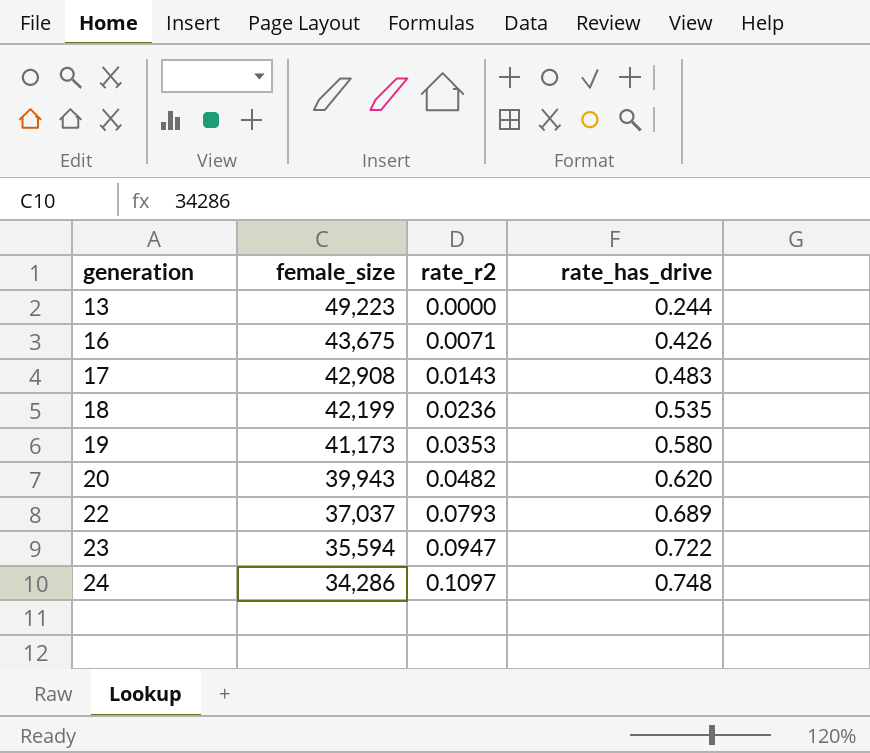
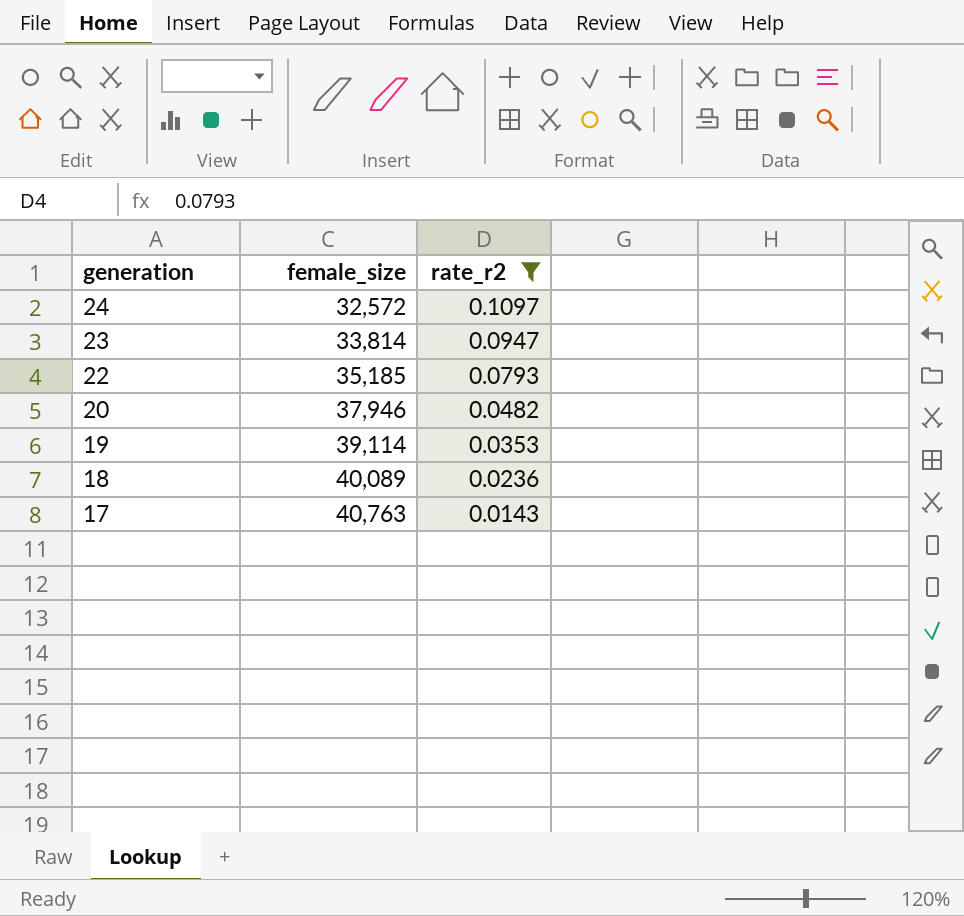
filter: none -> rate_r2 >= 0.0143
row order: generation ascending -> generation descending
column rate_has_drive | position: 4 -> none
24 | female_size: 34,286 -> 32,572
23 | female_size: 35,594 -> 33,814
22 | female_size: 37,037 -> 35,185
20 | female_size: 39,943 -> 37,946
19 | female_size: 41,173 -> 39,114
18 | female_size: 42,199 -> 40,089
17 | female_size: 42,908 -> 40,763

